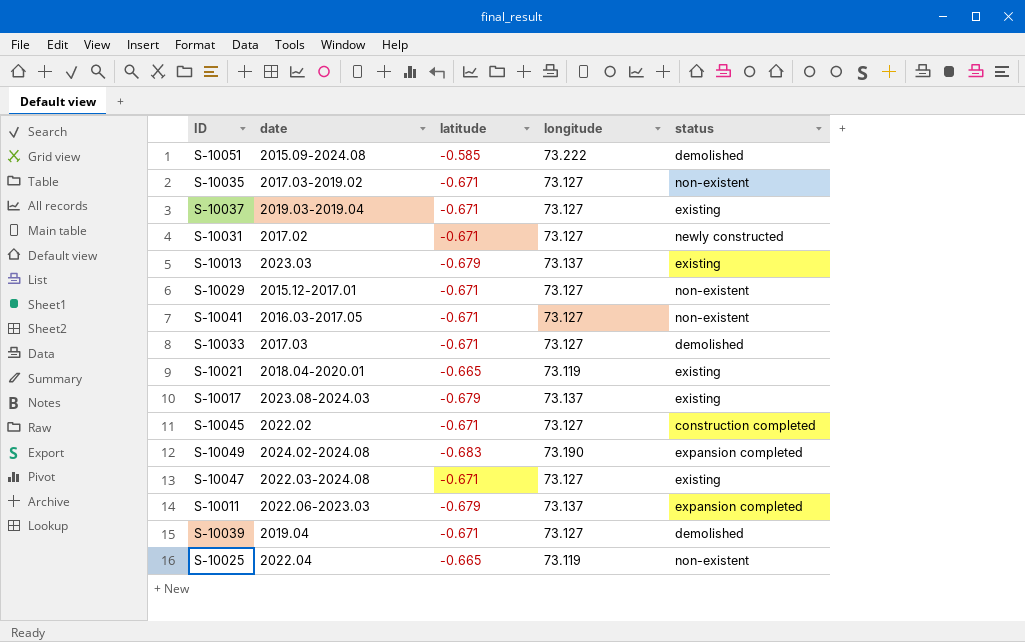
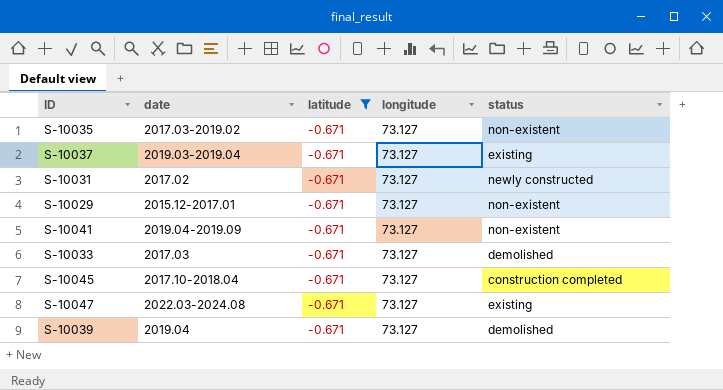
filter: none -> latitude = -0.671
S-10041 | date: 2016.03-2017.05 -> 2019.04-2019.09
S-10045 | date: 2022.02 -> 2017.10-2018.04

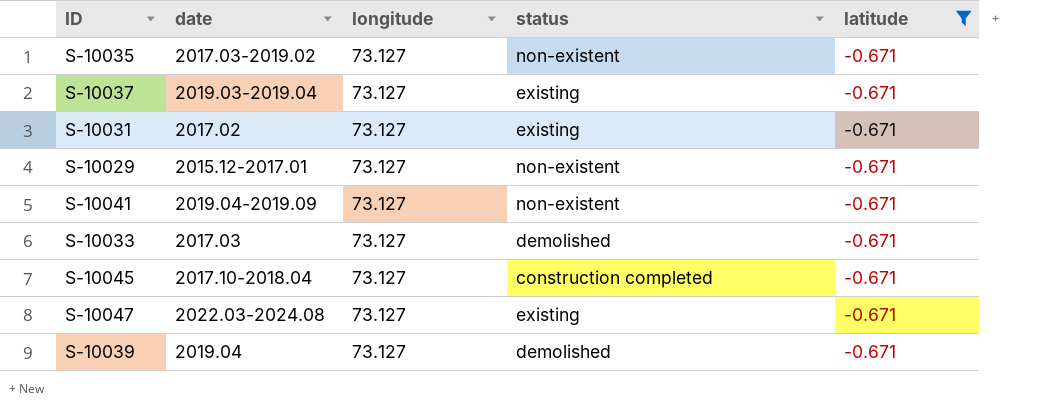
column latitude | position: 3 -> 5
S-10031 | status: newly constructed -> existing

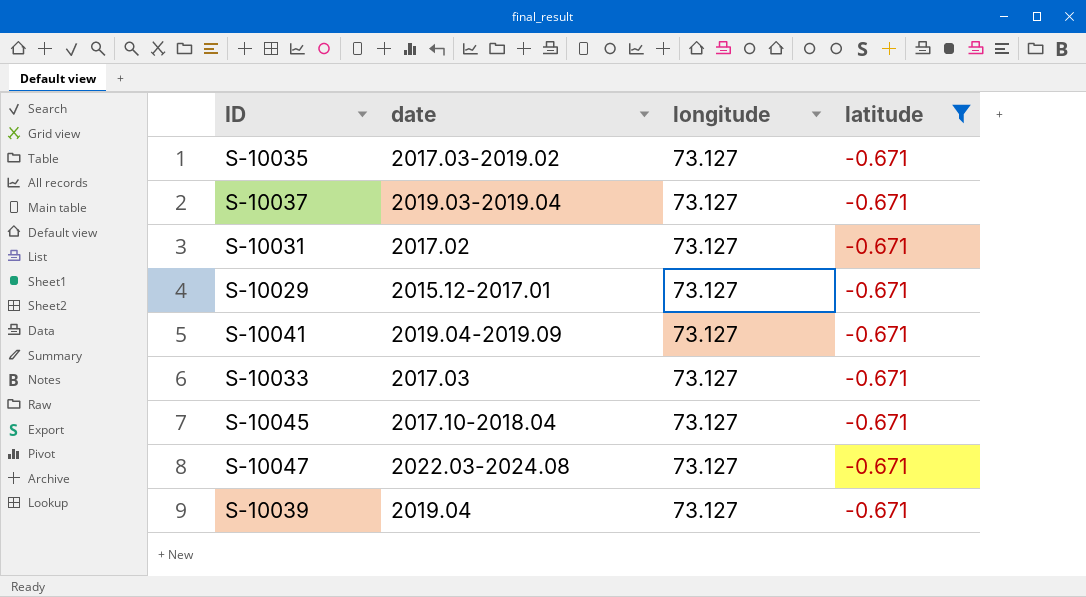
column status | position: 4 -> none

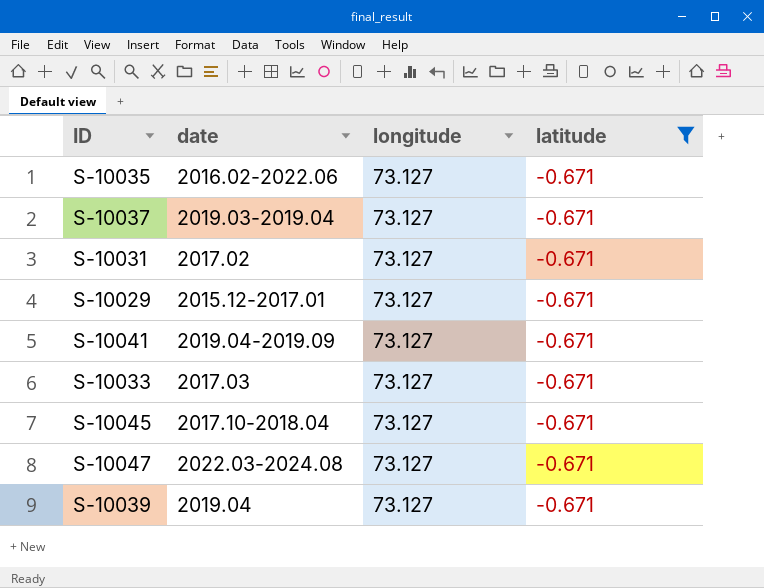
S-10035 | date: 2017.03-2019.02 -> 2016.02-2022.06

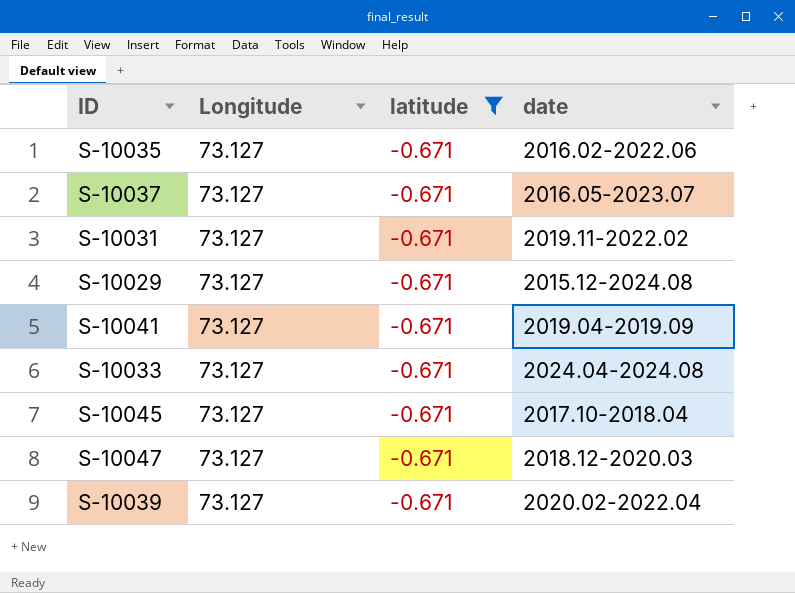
column name: longitude -> Longitude
column date | position: 2 -> 4
S-10037 | date: 2019.03-2019.04 -> 2016.05-2023.07
S-10031 | date: 2017.02 -> 2019.11-2022.02
S-10029 | date: 2015.12-2017.01 -> 2015.12-2024.08
S-10033 | date: 2017.03 -> 2024.04-2024.08
S-10047 | date: 2022.03-2024.08 -> 2018.12-2020.03
S-10039 | date: 2019.04 -> 2020.02-2022.04

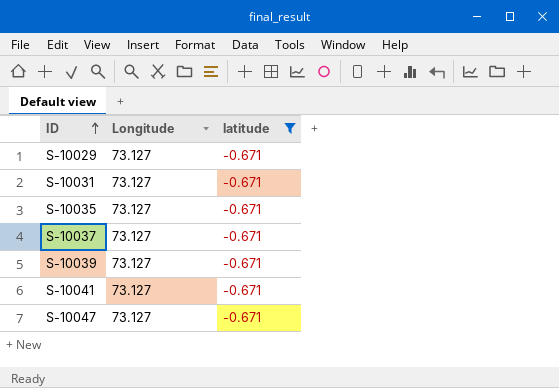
row order: none -> ID ascending
column date | position: 4 -> none
row S-10033: 73.127 | -0.671 | 2024.04-2024.08 -> none
row S-10045: 73.127 | -0.671 | 2017.10-2018.04 -> none

